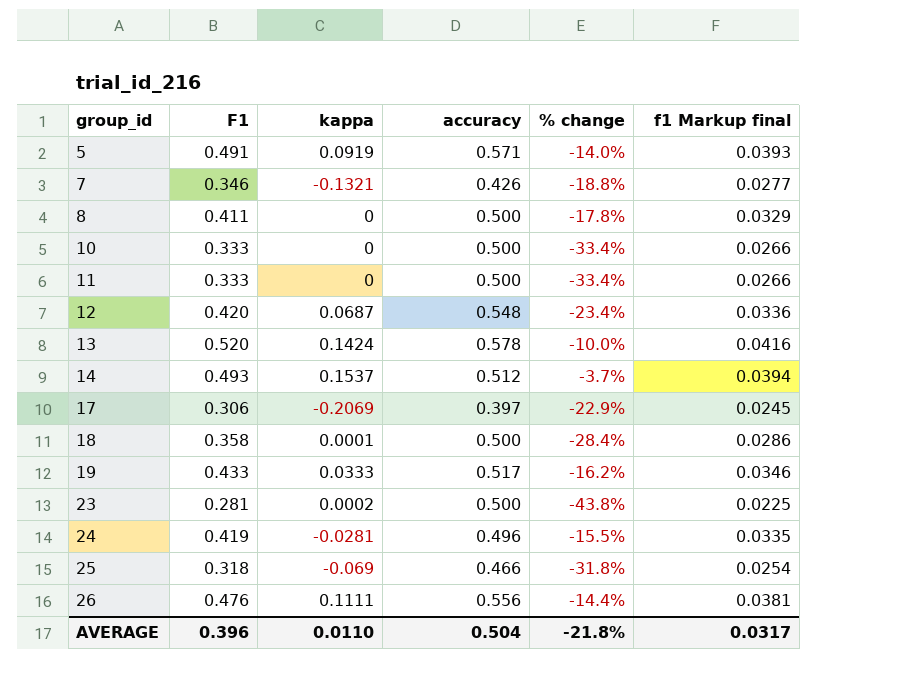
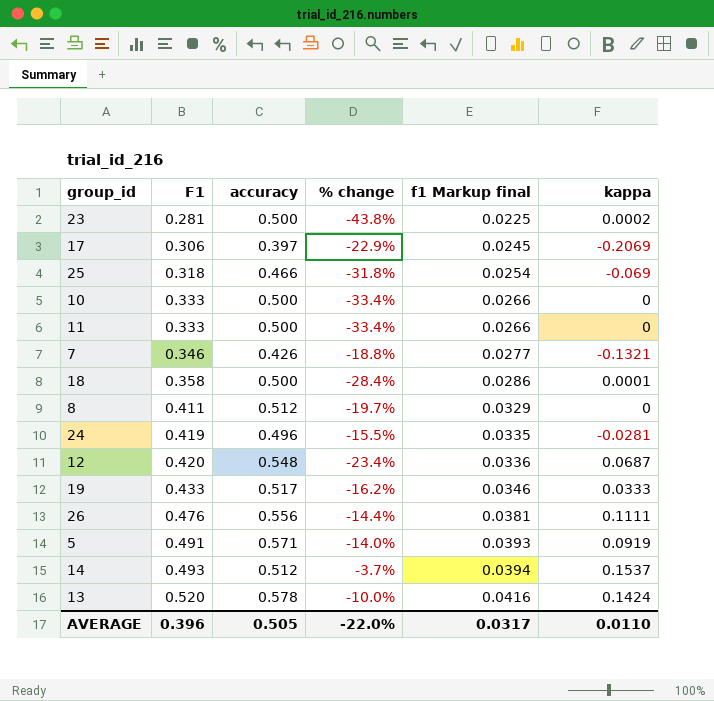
row order: group_id ascending -> F1 ascending
column kappa | position: 3 -> 6
8 | accuracy: 0.500 -> 0.512
8 | % change: -17.8% -> -19.7%
AVERAGE | accuracy: 0.504 -> 0.505
AVERAGE | % change: -21.8% -> -22.0%

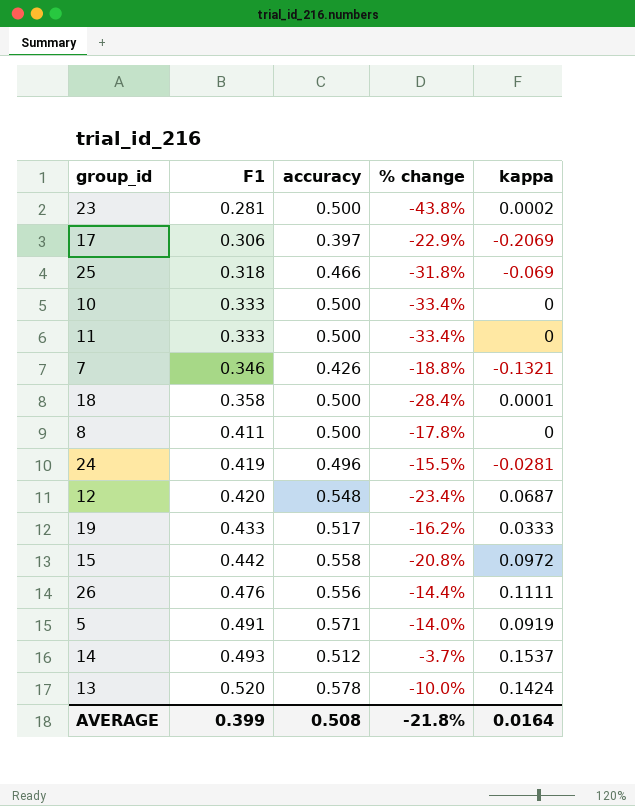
column f1 Markup final | formula: [F1] * 0.08 -> none
8 | accuracy: 0.512 -> 0.500
8 | % change: -19.7% -> -17.8%
row 15: none -> 0.442 | 0.558 | -20.8% | 0.0972
AVERAGE | F1: 0.396 -> 0.399
AVERAGE | accuracy: 0.505 -> 0.508
AVERAGE | % change: -22.0% -> -21.8%
AVERAGE | kappa: 0.0110 -> 0.0164

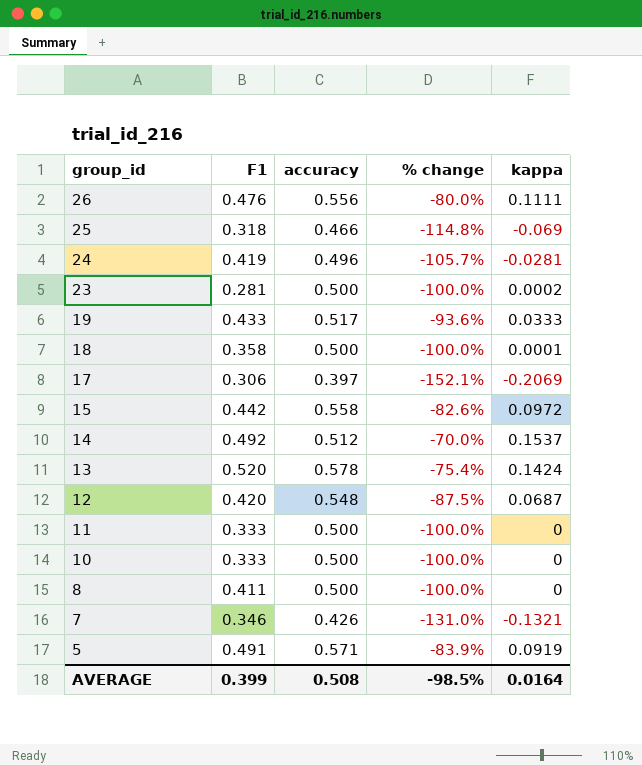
row order: F1 ascending -> group_id descending
column % change | formula: ([F1] - [accuracy]) / [accuracy] -> ([kappa] - [accuracy]) / [accuracy]
14 | F1: 0.493 -> 0.492
AVERAGE | % change: -21.8% -> -98.5%

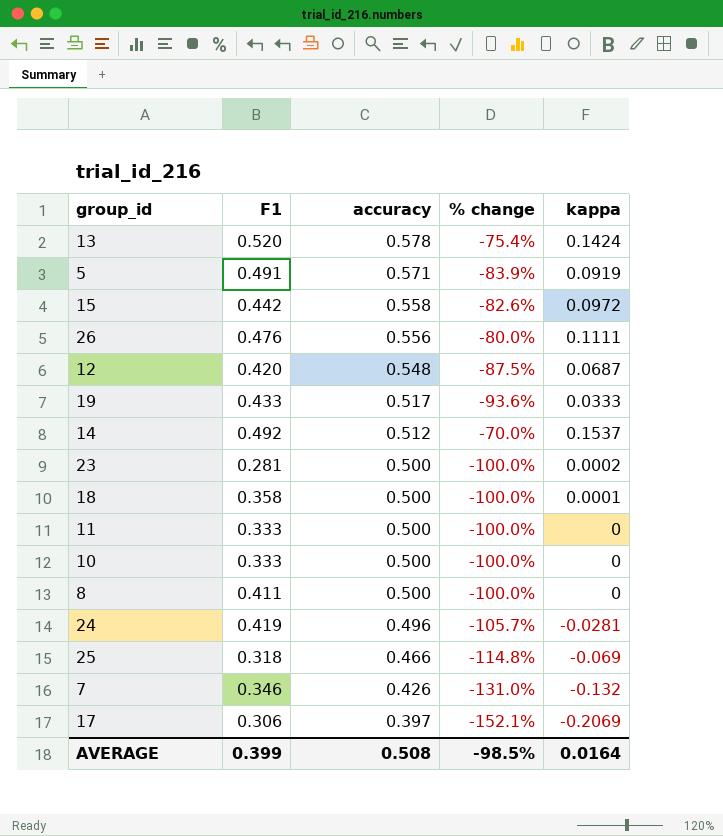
row order: group_id descending -> accuracy descending
7 | kappa: -0.1321 -> -0.132

